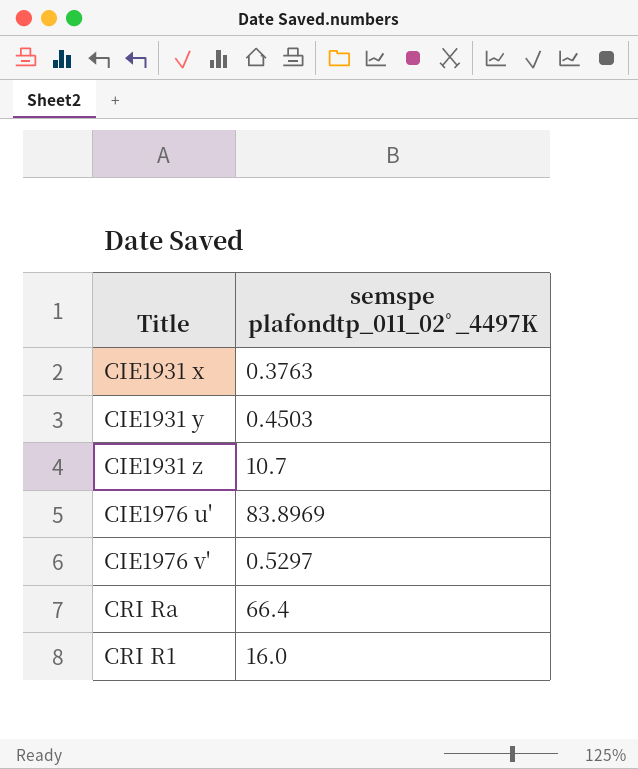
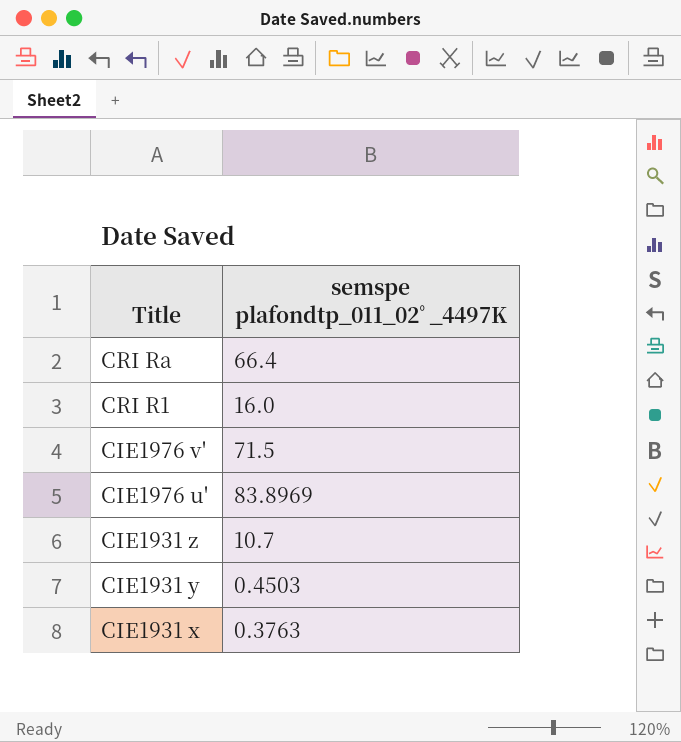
row order: none -> Title descending
CIE1976 v' | semspe plafondtp_011_02ﾟ_4497K: 0.5297 -> 71.5

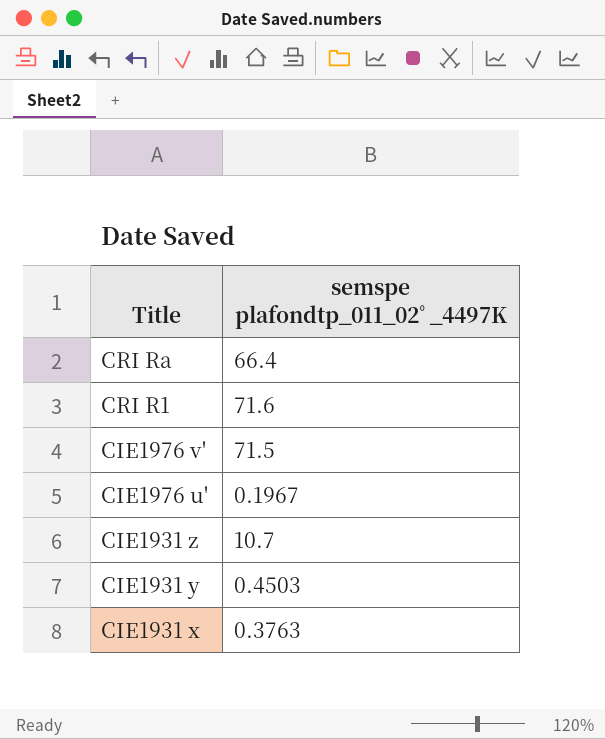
CRI R1 | semspe plafondtp_011_02ﾟ_4497K: 16.0 -> 71.6
CIE1976 u' | semspe plafondtp_011_02ﾟ_4497K: 83.8969 -> 0.1967

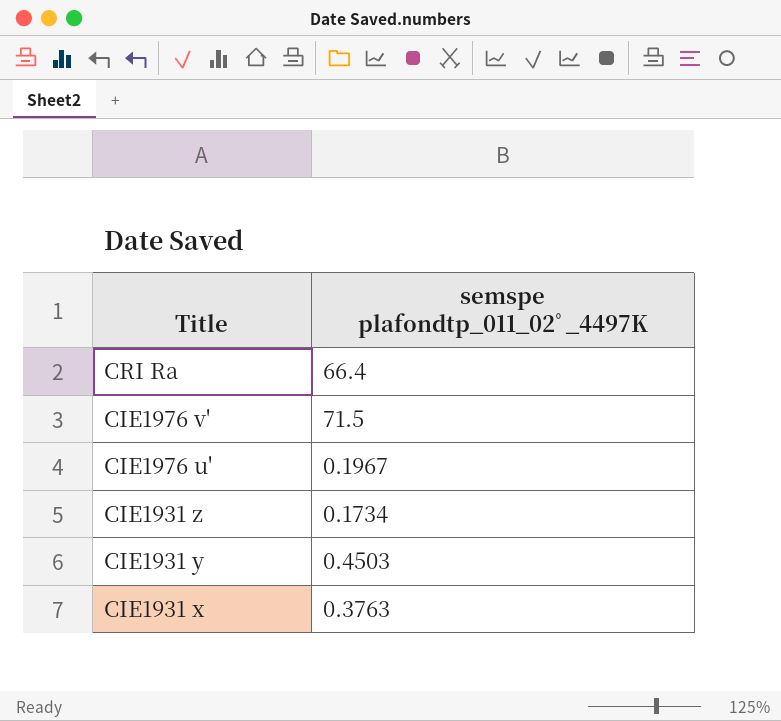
row CRI R1: 71.6 -> none
CIE1931 z | semspe plafondtp_011_02ﾟ_4497K: 10.7 -> 0.1734

